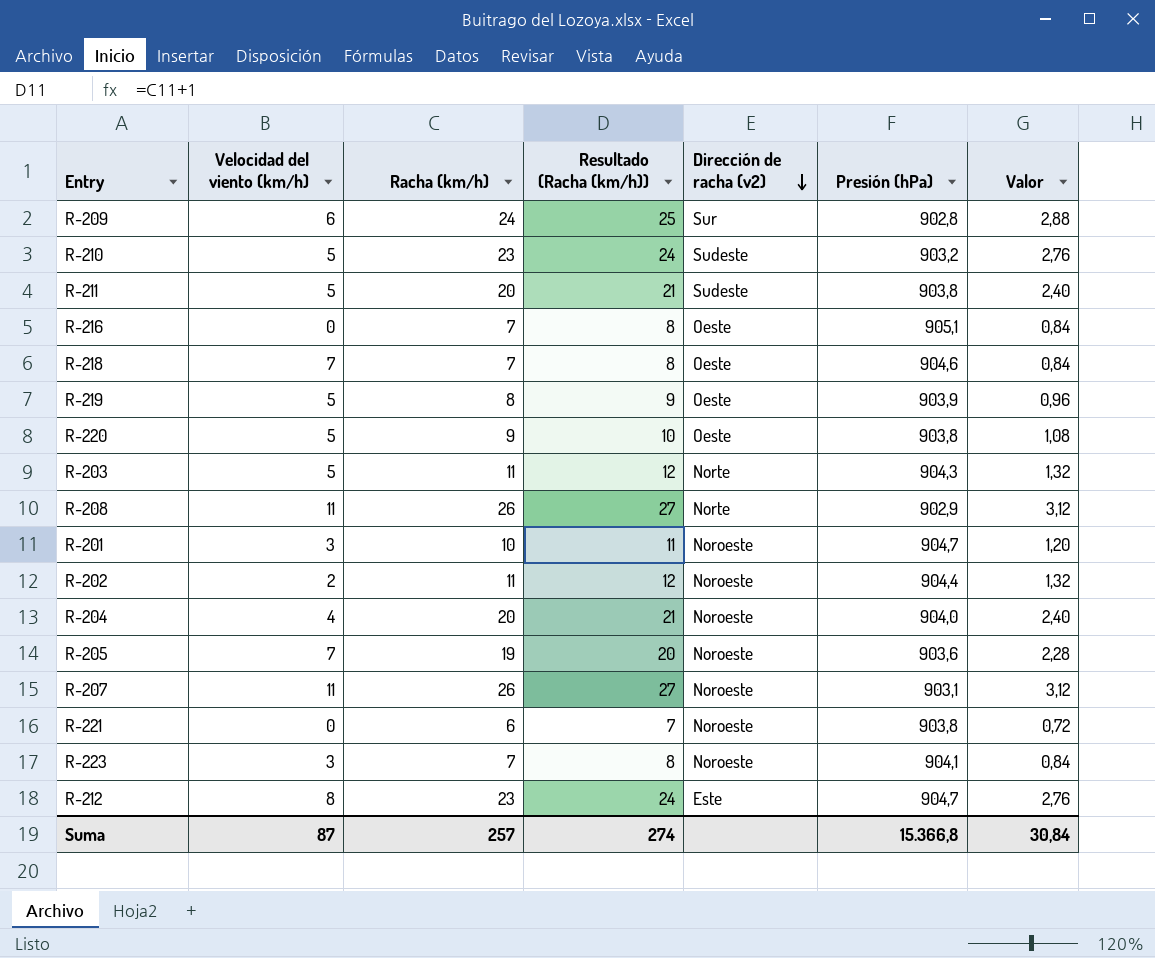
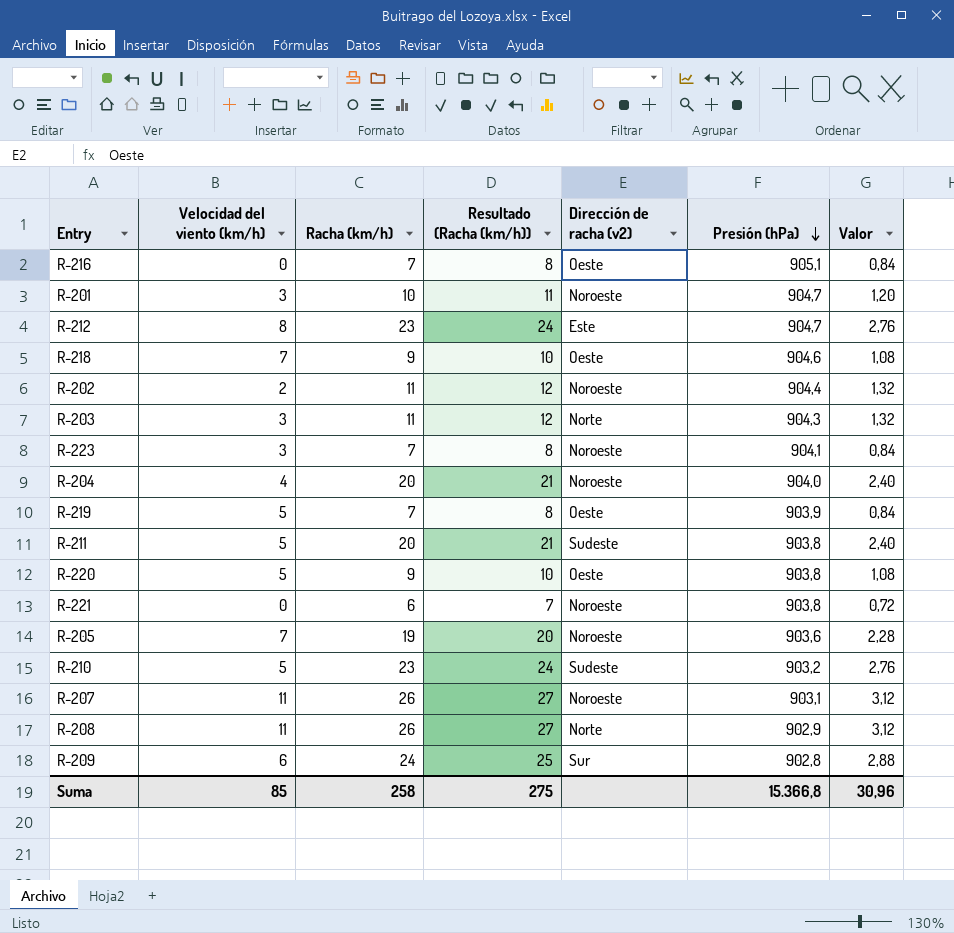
row order: Dirección de racha (v2) descending -> Presión (hPa) descending
R-218 | Racha (km/h): 7 -> 9
R-218 | Resultado (Racha (km/h)): 8 -> 10
R-218 | Valor: 0,84 -> 1,08
R-203 | Velocidad del viento (km/h): 5 -> 3
R-219 | Racha (km/h): 8 -> 7
R-219 | Resultado (Racha (km/h)): 9 -> 8
R-219 | Valor: 0,96 -> 0,84
Suma | Velocidad del viento (km/h): 87 -> 85
Suma | Racha (km/h): 257 -> 258
Suma | Resultado (Racha (km/h)): 274 -> 275
Suma | Valor: 30,84 -> 30,96

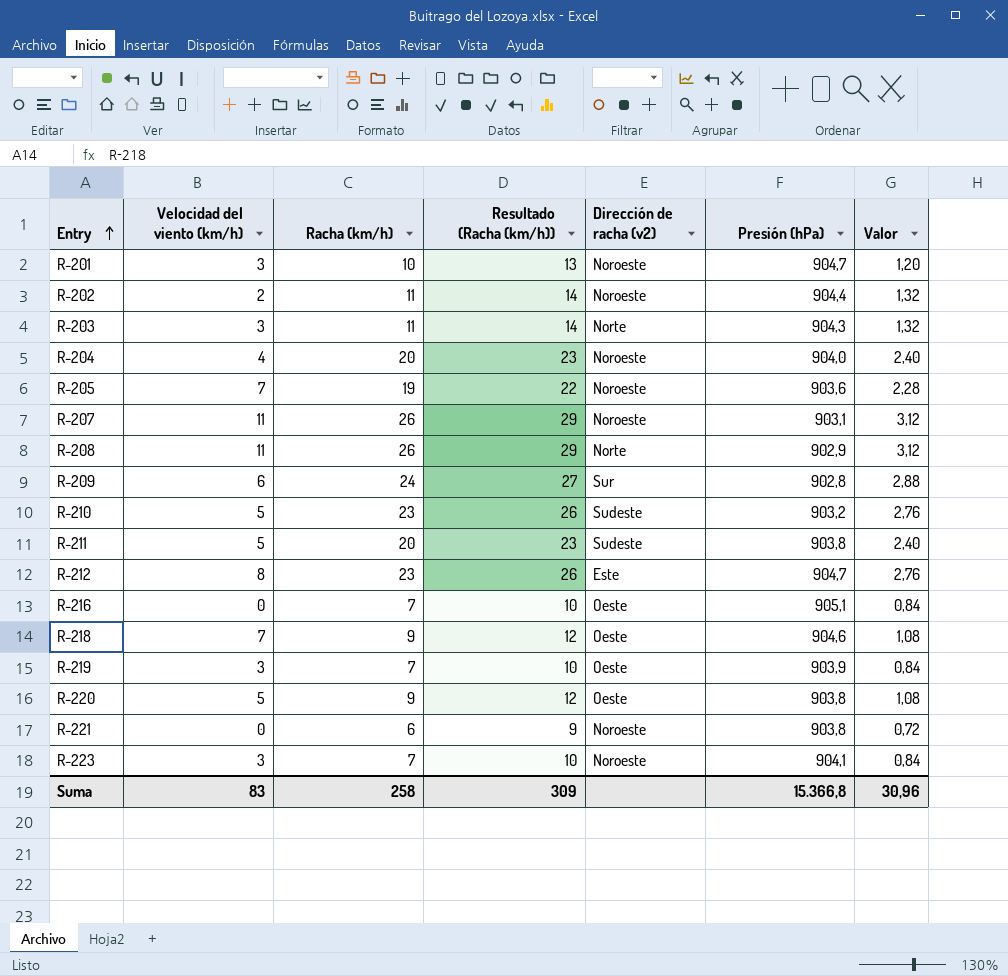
row order: Presión (hPa) descending -> Entry ascending
column Resultado (Racha (km/h)) | formula: [Racha (km/h)] + 1 -> [Racha (km/h)] + 3
R-219 | Velocidad del viento (km/h): 5 -> 3
Suma | Velocidad del viento (km/h): 85 -> 83
Suma | Resultado (Racha (km/h)): 275 -> 309

